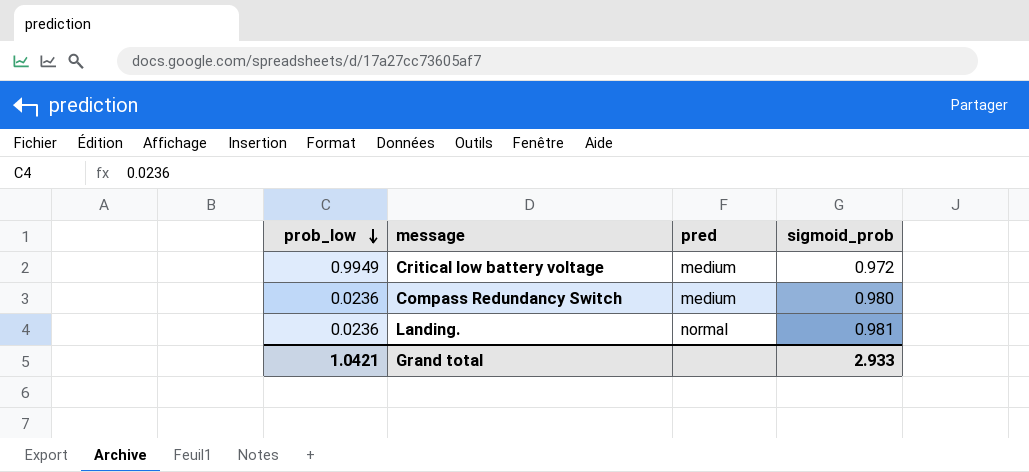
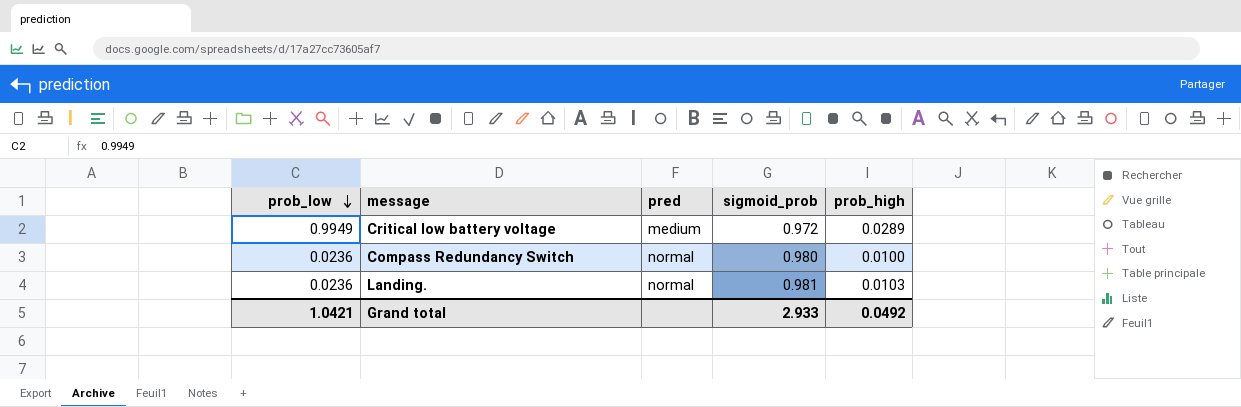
column prob_high | position: none -> 5
Compass Redundancy Switch | pred: medium -> normal

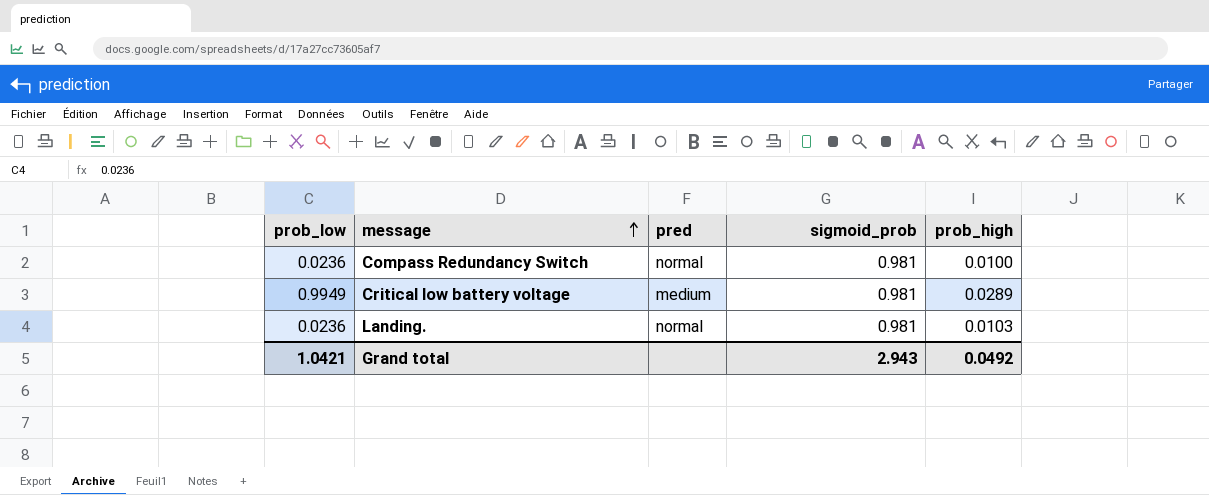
row order: prob_low descending -> message ascending
Compass Redundancy Switch | sigmoid_prob: 0.980 -> 0.981
Critical low battery voltage | sigmoid_prob: 0.972 -> 0.981
Grand total | sigmoid_prob: 2.933 -> 2.943

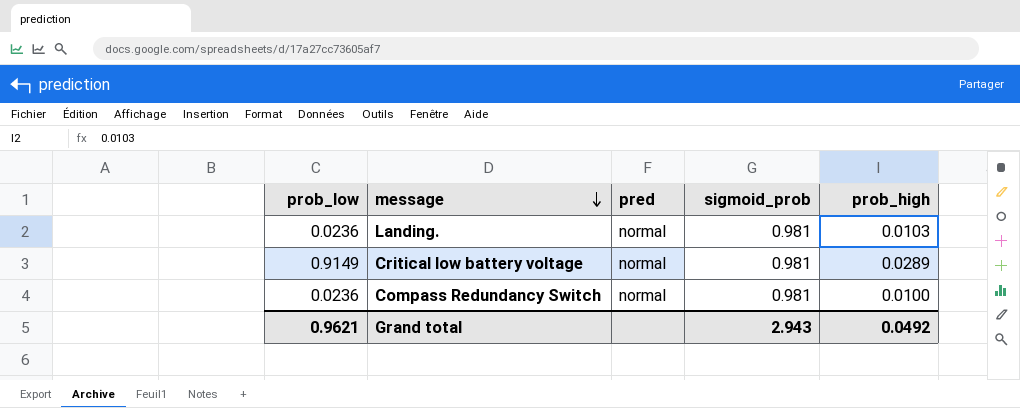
row order: message ascending -> message descending
Critical low battery voltage | prob_low: 0.9949 -> 0.9149
Critical low battery voltage | pred: medium -> normal
Grand total | prob_low: 1.0421 -> 0.9621

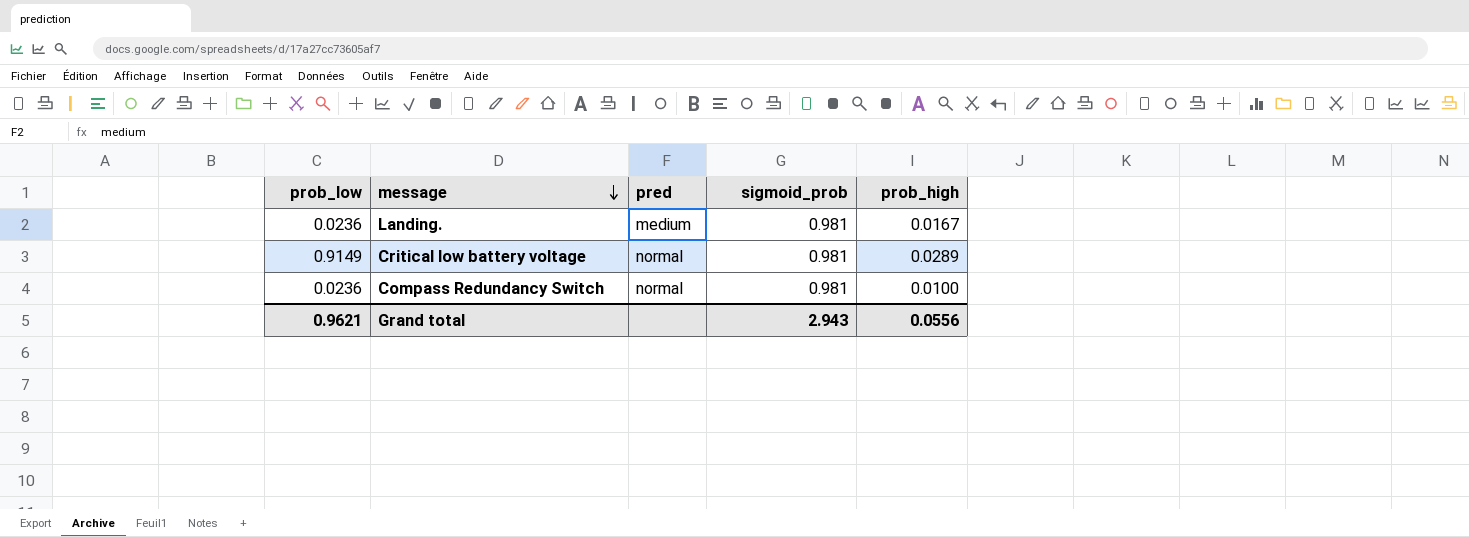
Landing. | pred: normal -> medium
Landing. | prob_high: 0.0103 -> 0.0167
Grand total | prob_high: 0.0492 -> 0.0556

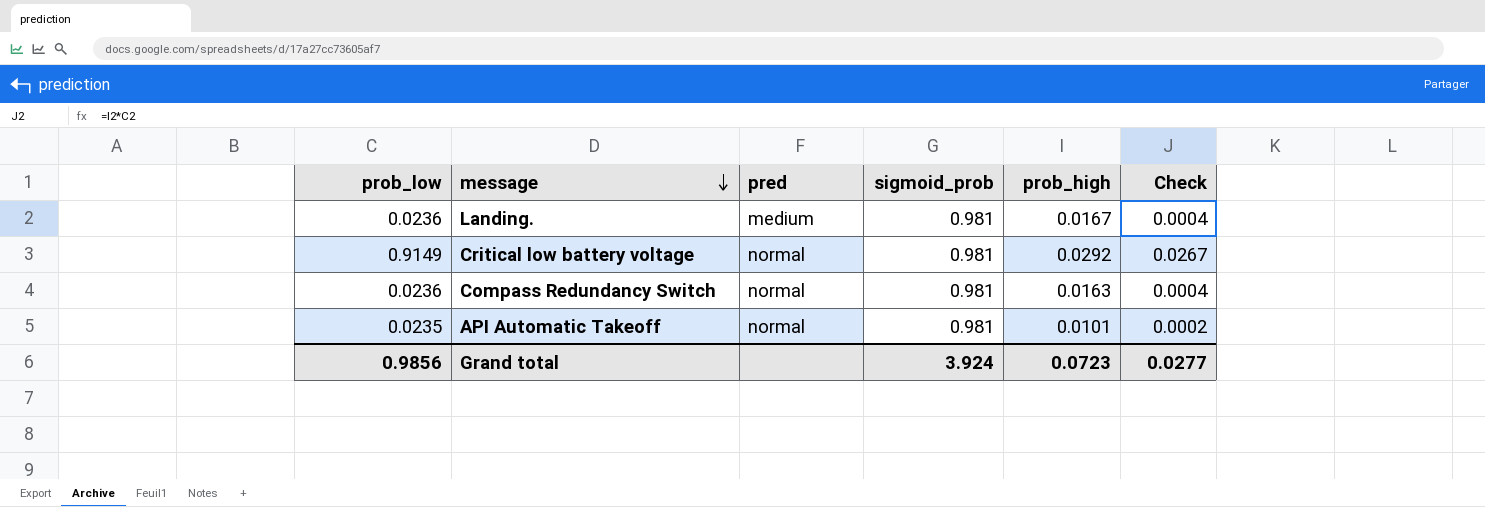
column Check | formula: none -> [prob_low] * [prob_high]
Critical low battery voltage | prob_high: 0.0289 -> 0.0292
Compass Redundancy Switch | prob_high: 0.0100 -> 0.0163
row API Automatic Takeoff: none -> 0.0235 | normal | 0.981 | 0.0101 | 0.0002
Grand total | prob_low: 0.9621 -> 0.9856
Grand total | sigmoid_prob: 2.943 -> 3.924
Grand total | prob_high: 0.0556 -> 0.0723

